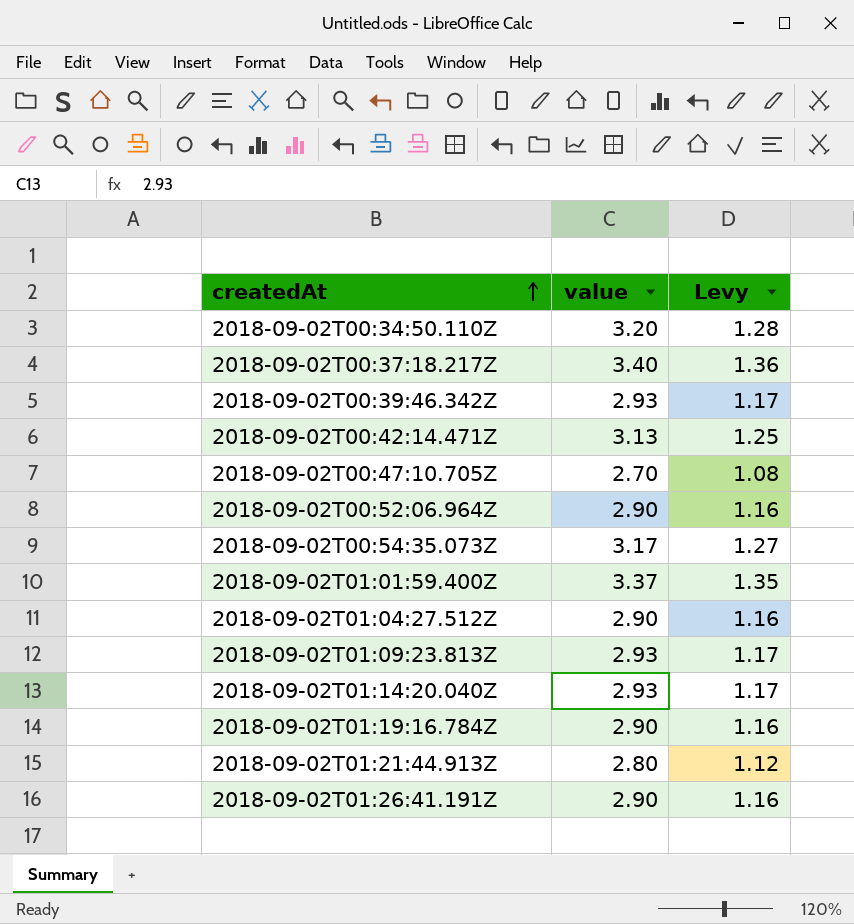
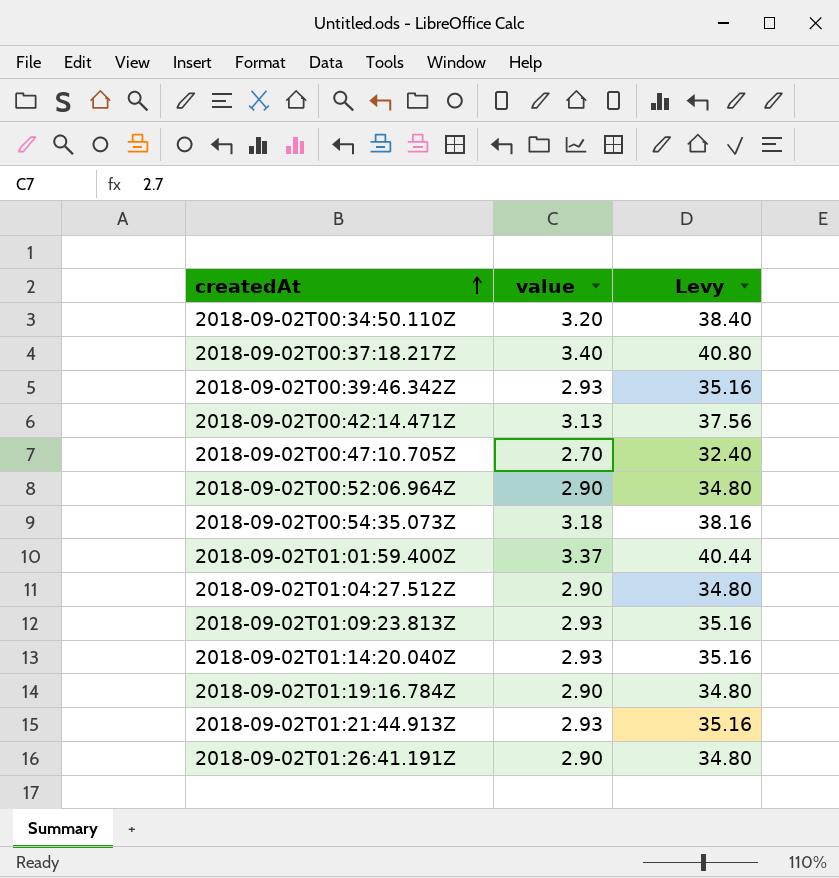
column Levy | formula: [value] * 0.4 -> [value] * 12
2018-09-02T00:54:35.073Z | value: 3.17 -> 3.18
2018-09-02T01:21:44.913Z | value: 2.80 -> 2.93

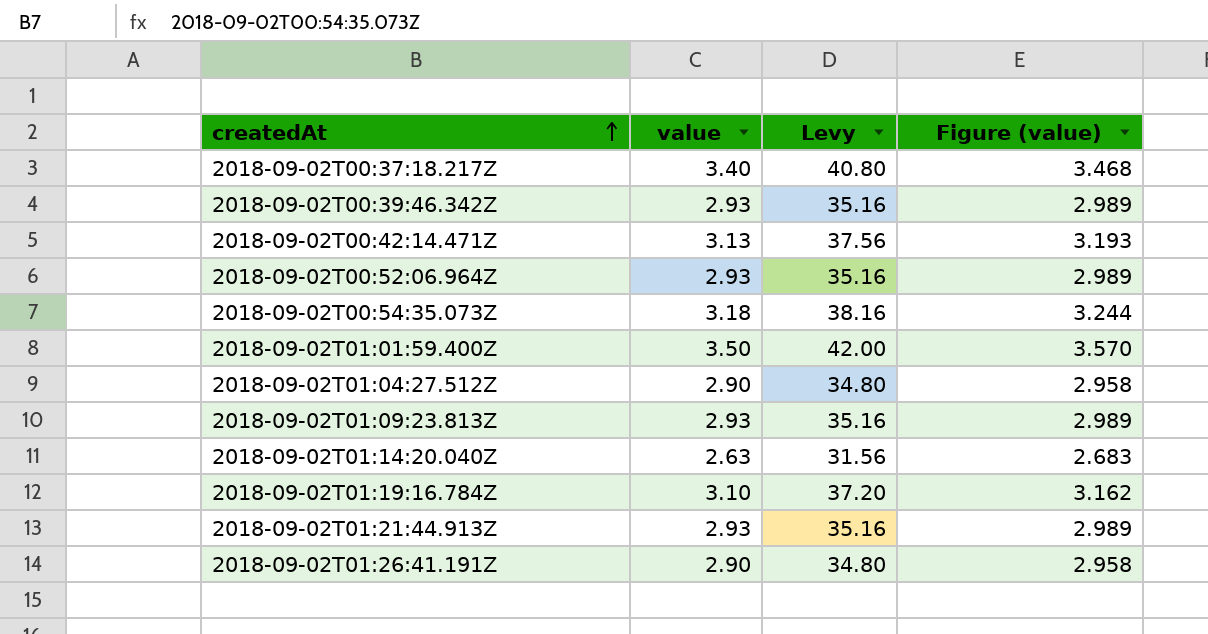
column Figure (value) | formula: none -> [value] * 1.02
row 2018-09-02T00:34:50.110Z: 3.20 | 38.40 -> none
row 2018-09-02T00:47:10.705Z: 2.70 | 32.40 -> none
2018-09-02T00:52:06.964Z | value: 2.90 -> 2.93
2018-09-02T00:52:06.964Z | Levy: 34.80 -> 35.16
2018-09-02T01:01:59.400Z | value: 3.37 -> 3.50
2018-09-02T01:01:59.400Z | Levy: 40.44 -> 42.00
2018-09-02T01:14:20.040Z | value: 2.93 -> 2.63
2018-09-02T01:14:20.040Z | Levy: 35.16 -> 31.56
2018-09-02T01:19:16.784Z | value: 2.90 -> 3.10
2018-09-02T01:19:16.784Z | Levy: 34.80 -> 37.20

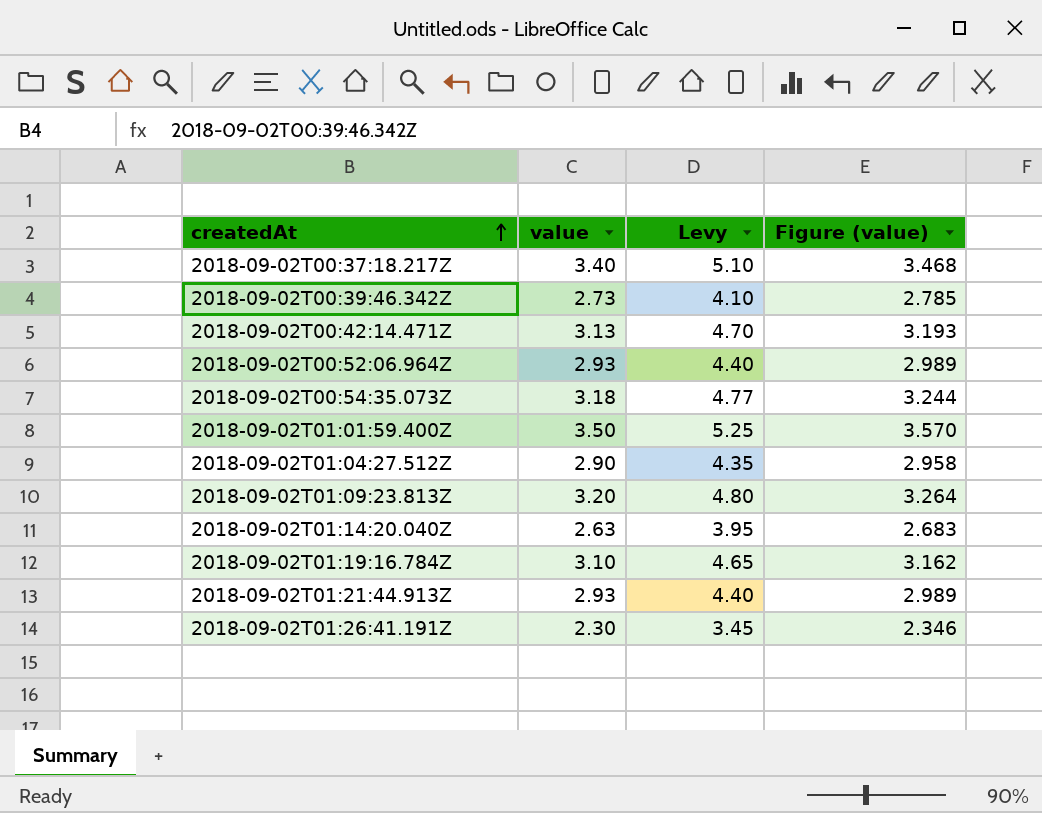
column Levy | formula: [value] * 12 -> [value] * 1.5
2018-09-02T00:39:46.342Z | value: 2.93 -> 2.73
2018-09-02T00:39:46.342Z | Figure (value): 2.989 -> 2.785
2018-09-02T01:09:23.813Z | value: 2.93 -> 3.20
2018-09-02T01:09:23.813Z | Figure (value): 2.989 -> 3.264
2018-09-02T01:26:41.191Z | value: 2.90 -> 2.30
2018-09-02T01:26:41.191Z | Figure (value): 2.958 -> 2.346

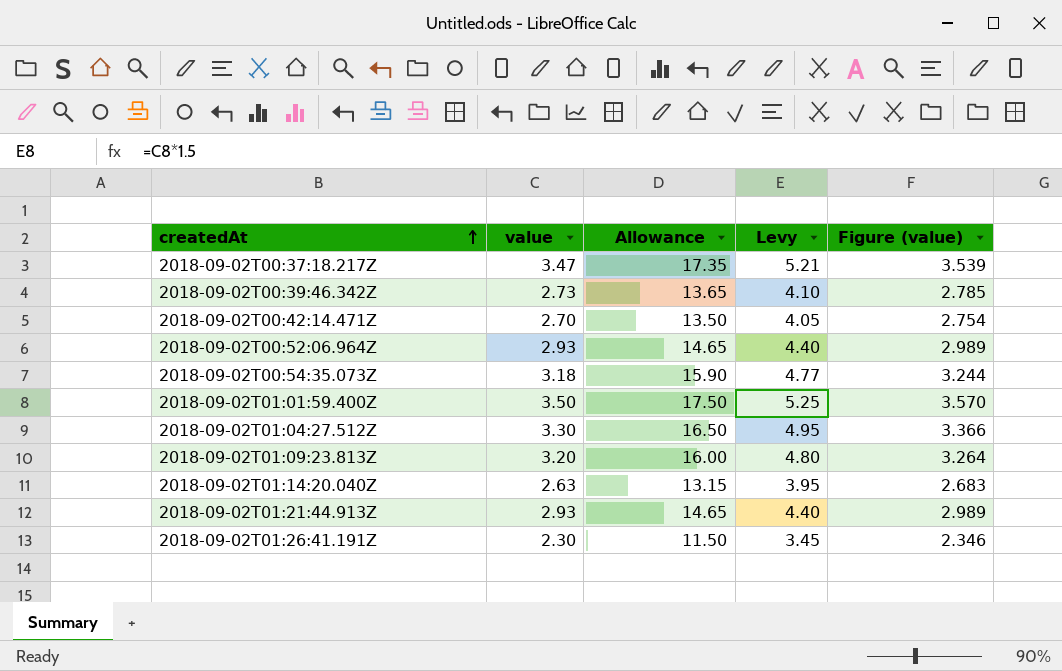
column Allowance | formula: none -> [value] * 5
row 2018-09-02T01:19:16.784Z: 3.10 | 4.65 | 3.162 -> none
2018-09-02T00:37:18.217Z | value: 3.40 -> 3.47
2018-09-02T00:37:18.217Z | Levy: 5.10 -> 5.21
2018-09-02T00:37:18.217Z | Figure (value): 3.468 -> 3.539
2018-09-02T00:42:14.471Z | value: 3.13 -> 2.70
2018-09-02T00:42:14.471Z | Levy: 4.70 -> 4.05
2018-09-02T00:42:14.471Z | Figure (value): 3.193 -> 2.754
2018-09-02T01:04:27.512Z | value: 2.90 -> 3.30
2018-09-02T01:04:27.512Z | Levy: 4.35 -> 4.95
2018-09-02T01:04:27.512Z | Figure (value): 2.958 -> 3.366

